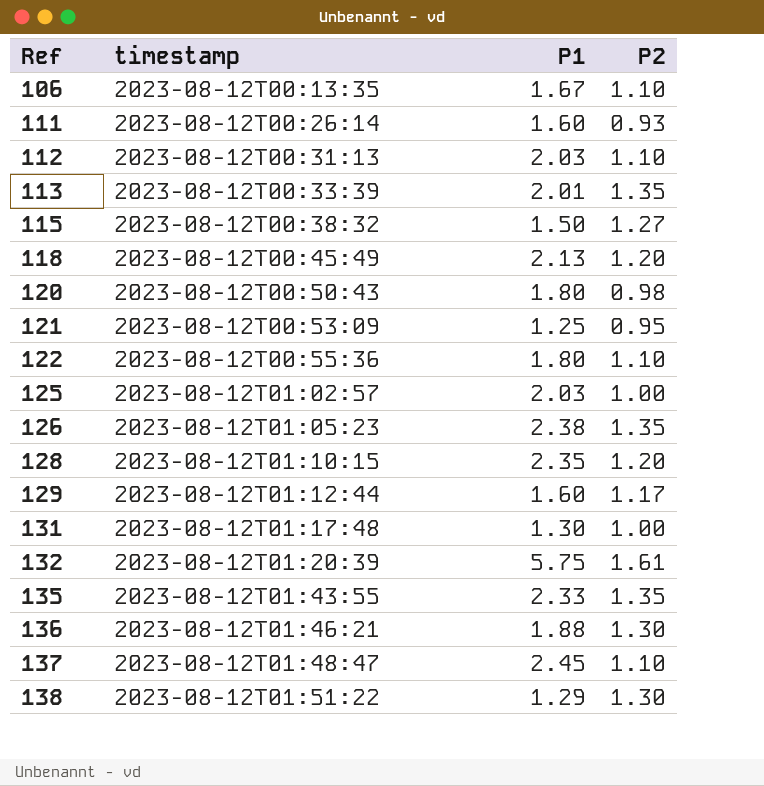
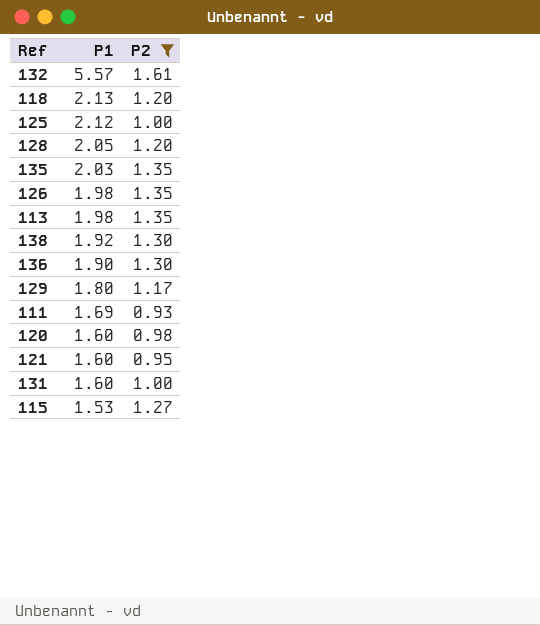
filter: none -> P2 != 1.10
row order: Ref ascending -> P1 descending
column timestamp | position: 2 -> none
132 | P1: 5.75 -> 5.57
125 | P1: 2.03 -> 2.12
128 | P1: 2.35 -> 2.05
135 | P1: 2.33 -> 2.03
126 | P1: 2.38 -> 1.98
113 | P1: 2.01 -> 1.98
138 | P1: 1.29 -> 1.92
136 | P1: 1.88 -> 1.90
129 | P1: 1.60 -> 1.80
111 | P1: 1.60 -> 1.69
120 | P1: 1.80 -> 1.60
121 | P1: 1.25 -> 1.60
131 | P1: 1.30 -> 1.60
115 | P1: 1.50 -> 1.53

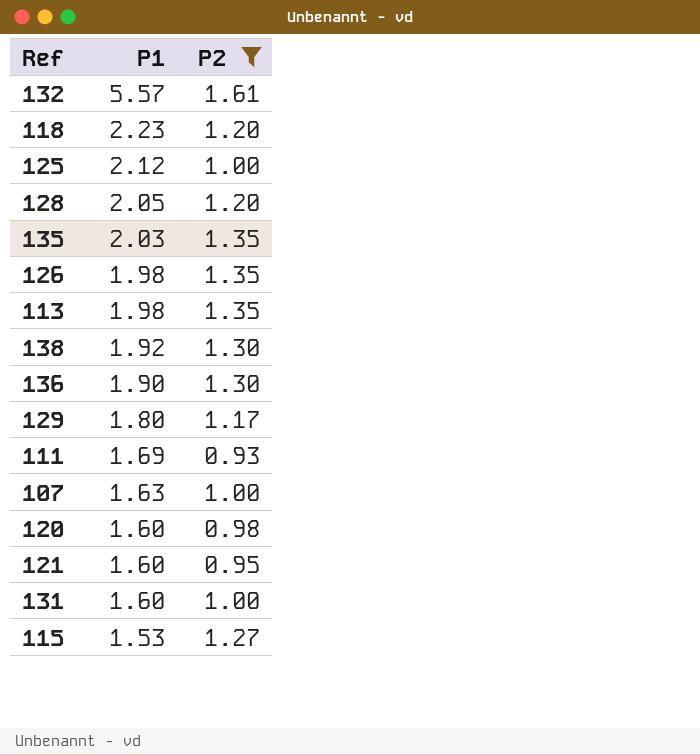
118 | P1: 2.13 -> 2.23
row 107: none -> 1.63 | 1.00

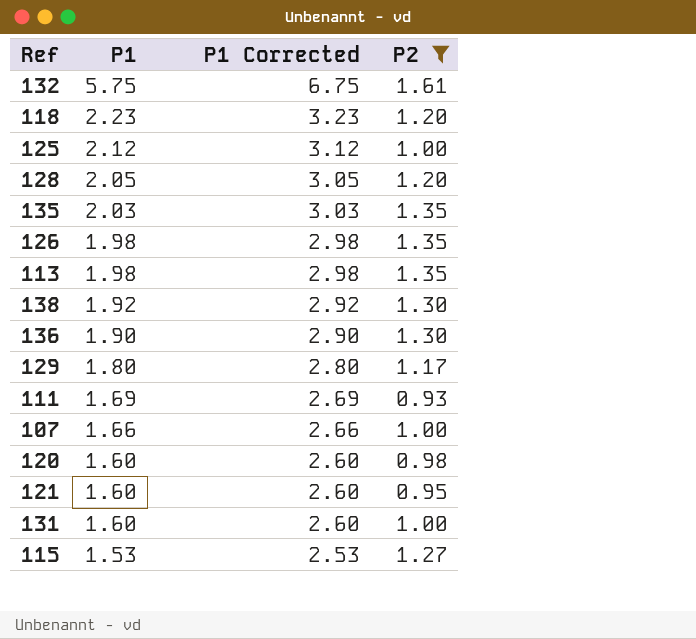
column P1 Corrected | formula: none -> [P1] + 1
132 | P1: 5.57 -> 5.75
107 | P1: 1.63 -> 1.66

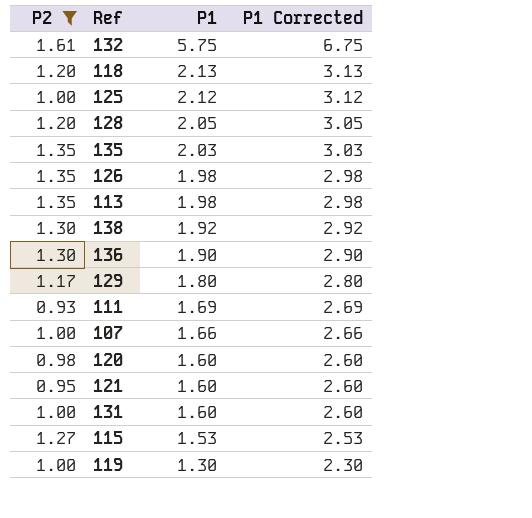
column P2 | position: 4 -> 1
118 | P1: 2.23 -> 2.13
118 | P1 Corrected: 3.23 -> 3.13
row 119: none -> 1.00 | 1.30 | 2.30

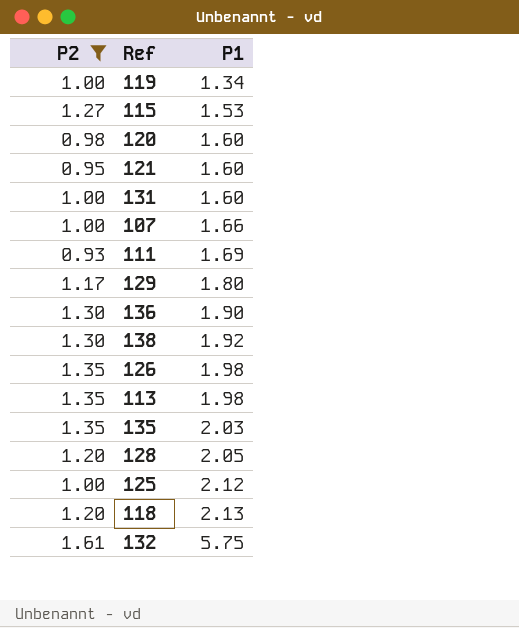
row order: P1 descending -> P1 ascending
column P1 Corrected | formula: [P1] + 1 -> none
119 | P1: 1.30 -> 1.34

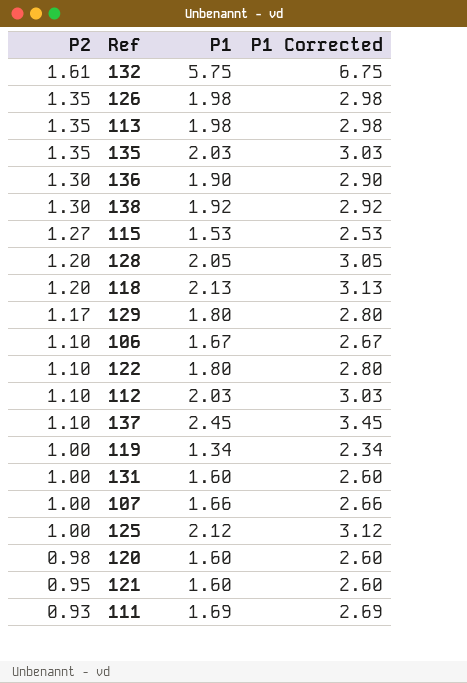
filter: P2 != 1.10 -> none
row order: P1 ascending -> P2 descending
column P1 Corrected | formula: none -> [P1] + 1

